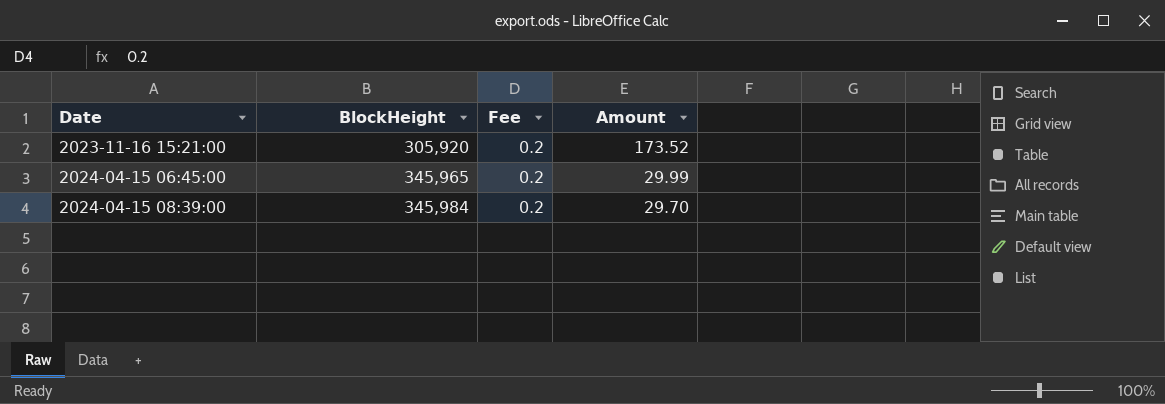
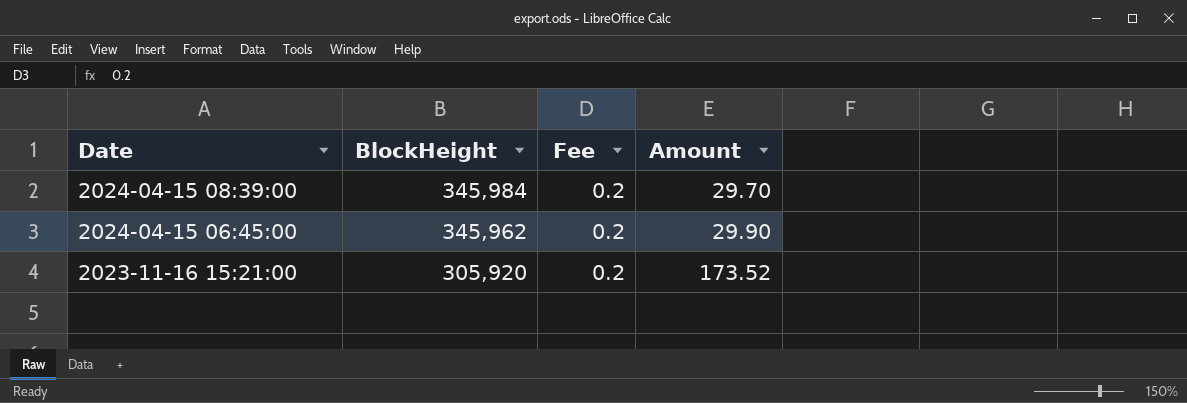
row order: Date ascending -> Date descending
2024-04-15 06:45:00 | BlockHeight: 345,965 -> 345,962
2024-04-15 06:45:00 | Amount: 29.99 -> 29.90

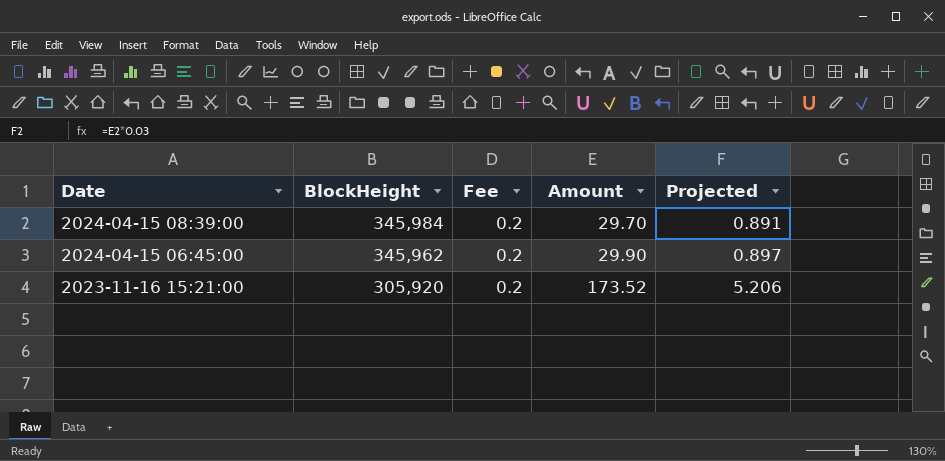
column Projected | formula: none -> [Amount] * 0.03

